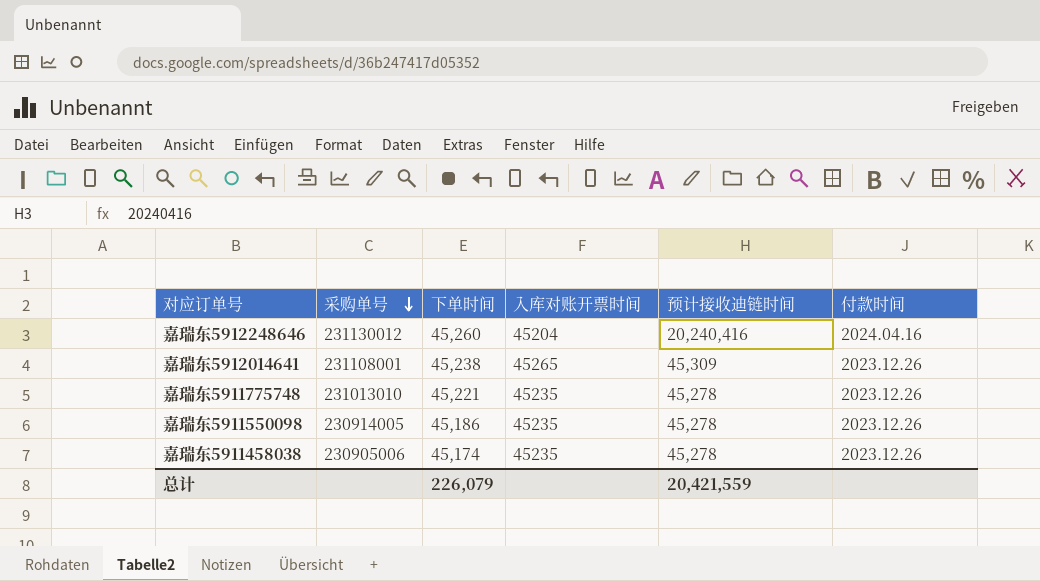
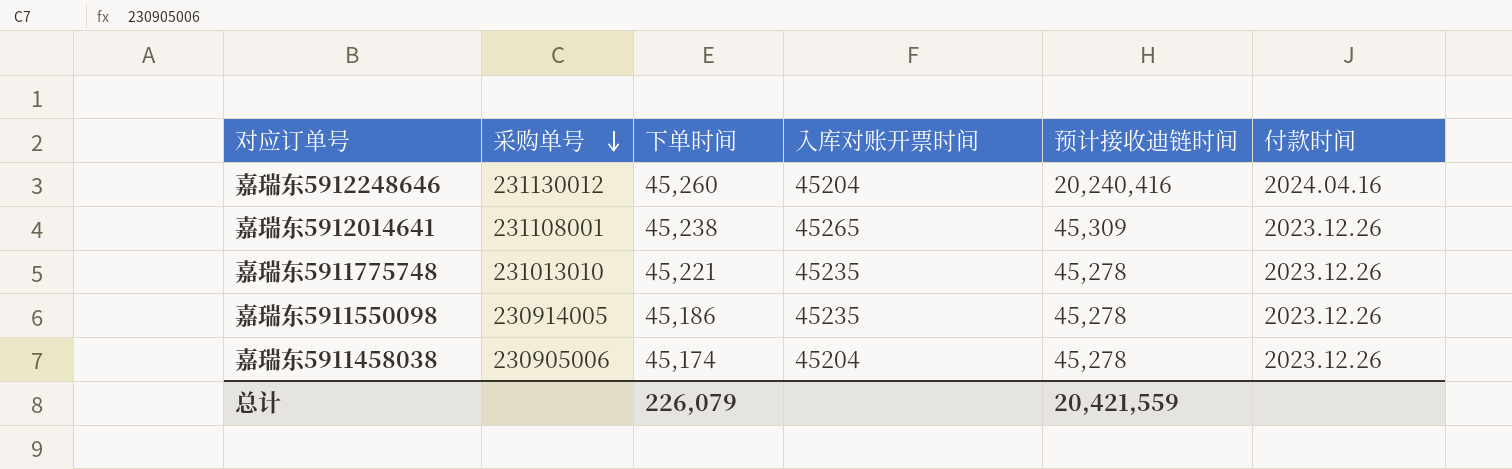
嘉瑞东5911458038 | 入库对账开票时间: 45235 -> 45204

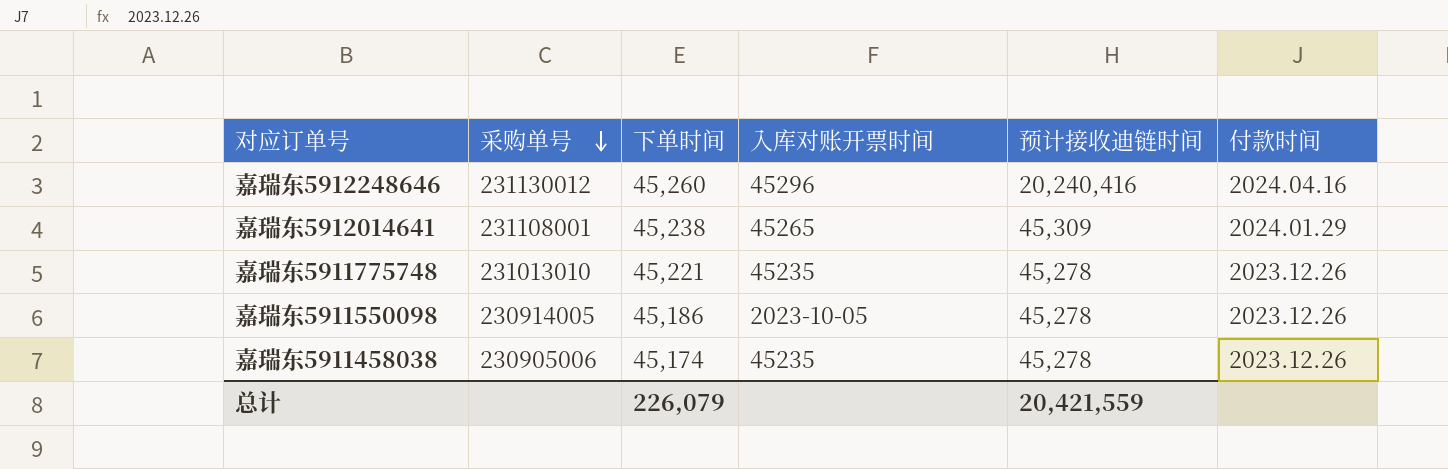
嘉瑞东5912248646 | 入库对账开票时间: 45204 -> 45296
嘉瑞东5912014641 | 付款时间: 2023.12.26 -> 2024.01.29
嘉瑞东5911550098 | 入库对账开票时间: 45235 -> 2023-10-05
嘉瑞东5911458038 | 入库对账开票时间: 45204 -> 45235

